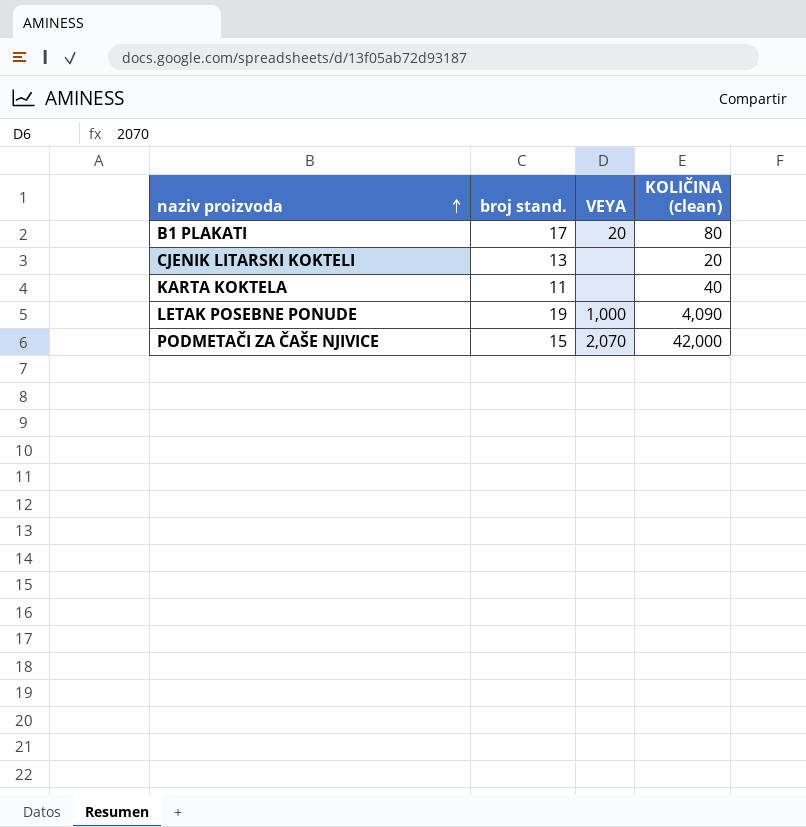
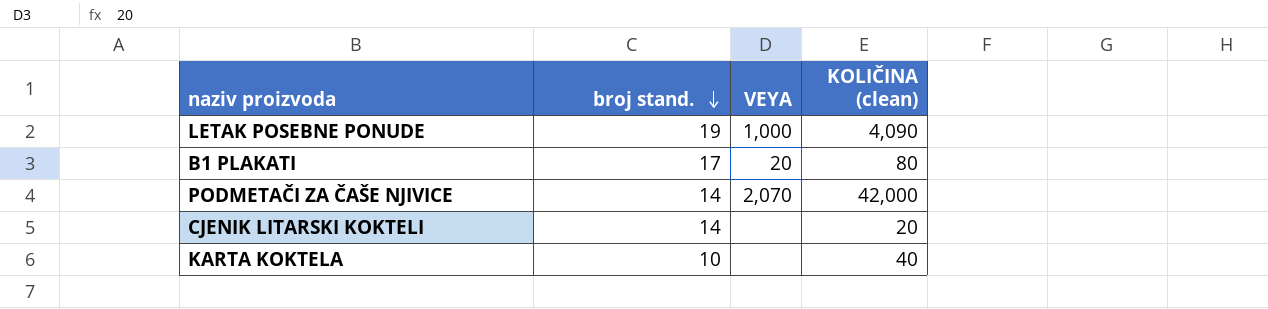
row order: naziv proizvoda ascending -> broj stand. descending
PODMETAČI ZA ČAŠE NJIVICE | broj stand.: 15 -> 14
CJENIK LITARSKI KOKTELI | broj stand.: 13 -> 14
KARTA KOKTELA | broj stand.: 11 -> 10

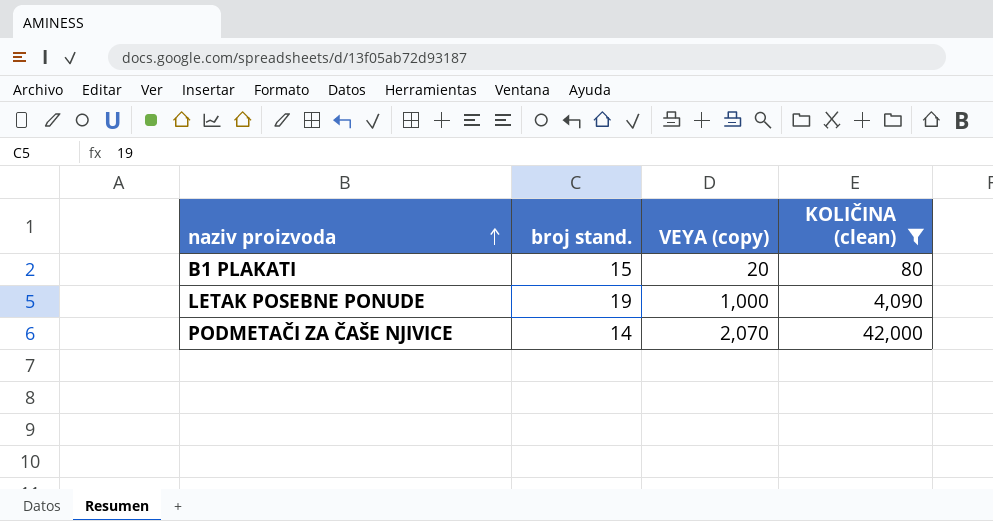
filter: none -> KOLIČINA (clean) >= 80
row order: broj stand. descending -> naziv proizvoda ascending
column name: VEYA -> VEYA (copy)
B1 PLAKATI | broj stand.: 17 -> 15

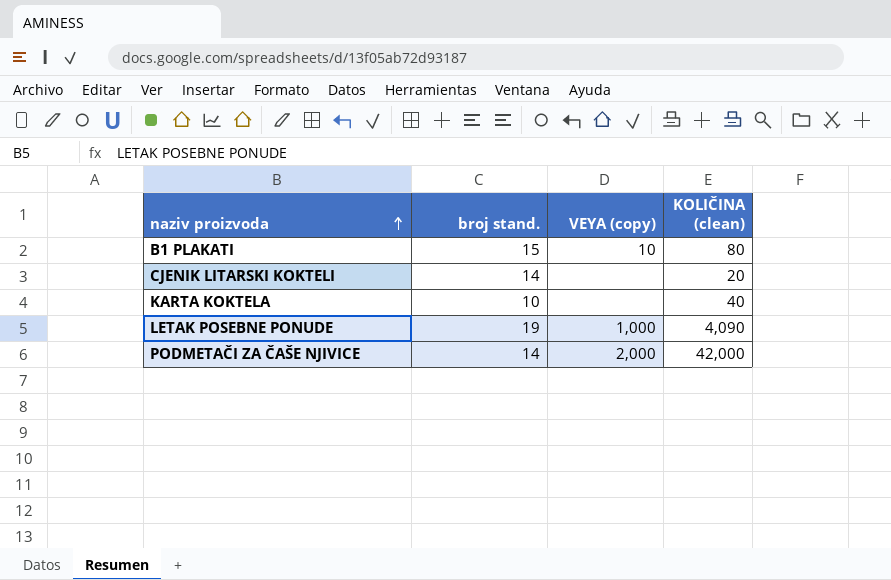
filter: KOLIČINA (clean) >= 80 -> none
B1 PLAKATI | VEYA (copy): 20 -> 10
PODMETAČI ZA ČAŠE NJIVICE | VEYA (copy): 2,070 -> 2,000

